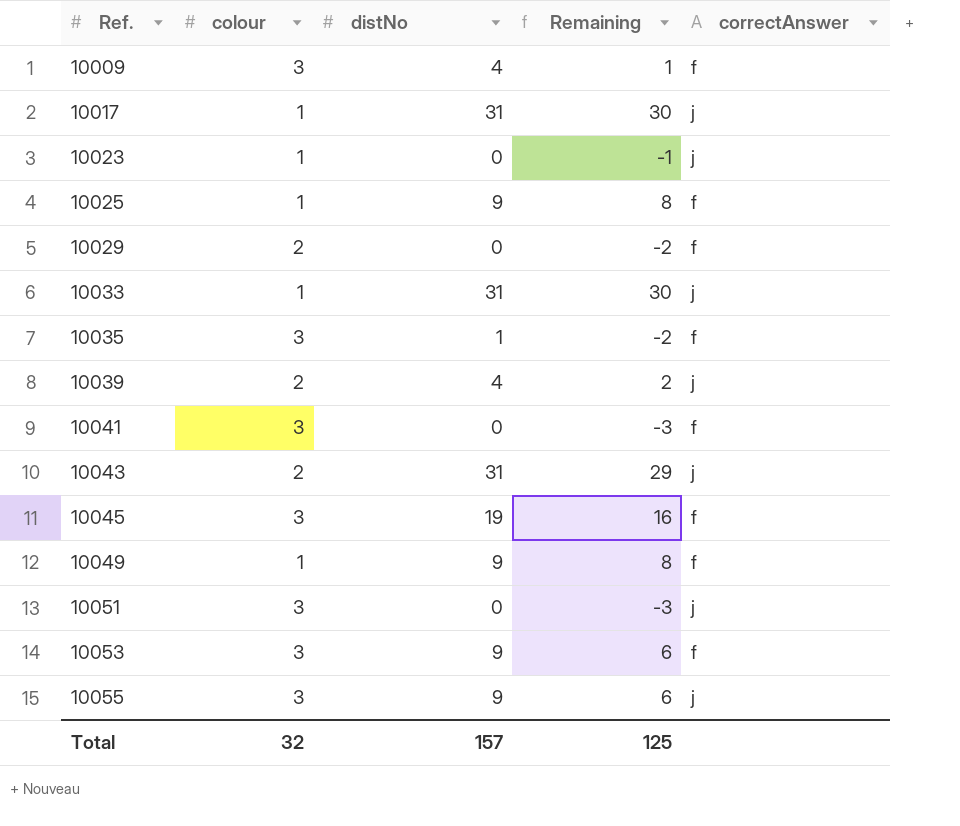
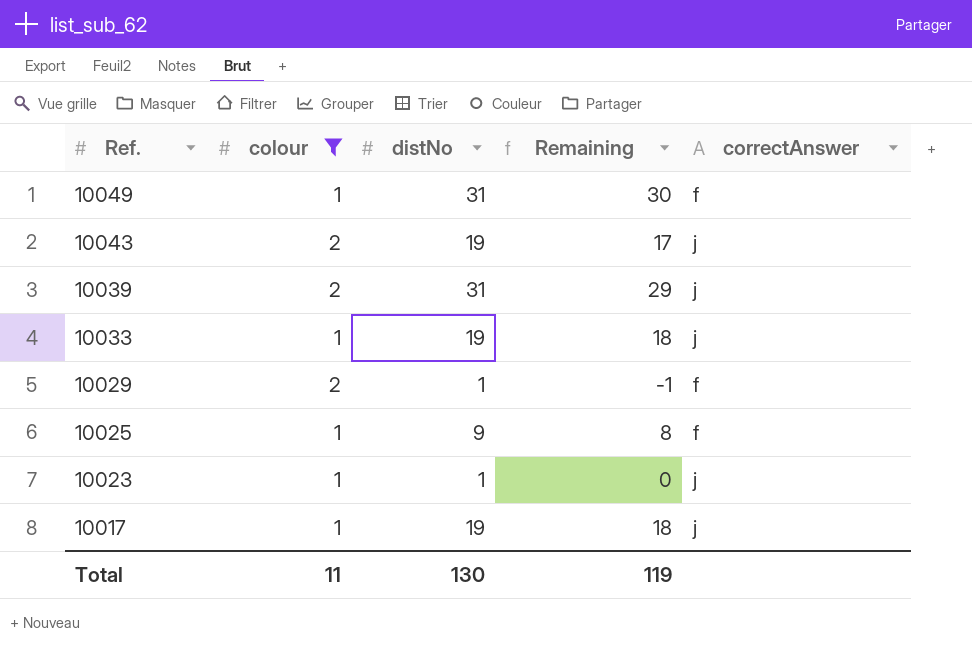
filter: none -> colour != 3
row order: Ref. ascending -> Ref. descending
10049 | distNo: 9 -> 31
10049 | Remaining: 8 -> 30
10043 | distNo: 31 -> 19
10043 | Remaining: 29 -> 17
10039 | distNo: 4 -> 31
10039 | Remaining: 2 -> 29
10033 | distNo: 31 -> 19
10033 | Remaining: 30 -> 18
10029 | distNo: 0 -> 1
10029 | Remaining: -2 -> -1
10023 | distNo: 0 -> 1
10023 | Remaining: -1 -> 0
10017 | distNo: 31 -> 19
10017 | Remaining: 30 -> 18
Total | colour: 32 -> 11
Total | distNo: 157 -> 130
Total | Remaining: 125 -> 119

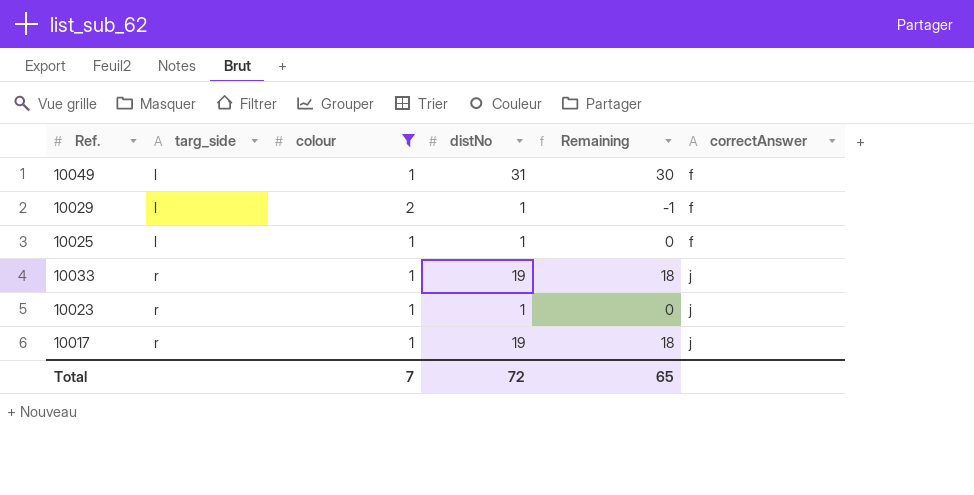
row order: Ref. descending -> targ_side ascending
column targ_side | position: none -> 2
row 10043: 2 | 19 | 17 | j -> none
row 10039: 2 | 31 | 29 | j -> none
10025 | distNo: 9 -> 1
10025 | Remaining: 8 -> 0
Total | colour: 11 -> 7
Total | distNo: 130 -> 72
Total | Remaining: 119 -> 65

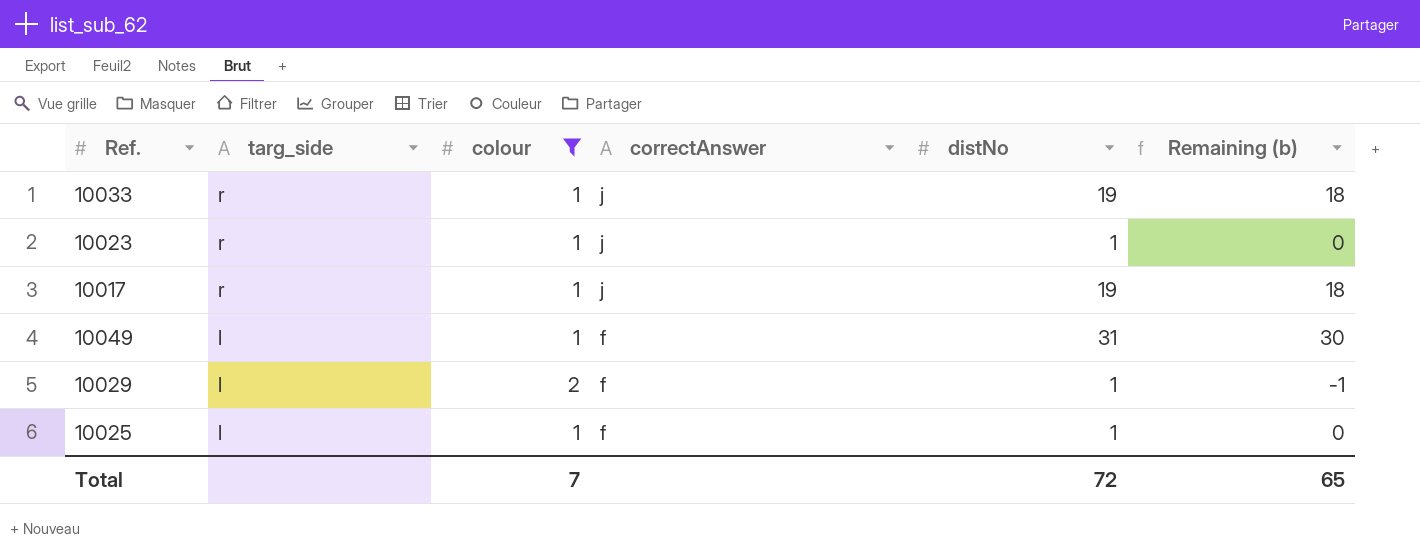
row order: targ_side ascending -> targ_side descending
column correctAnswer | position: 6 -> 4
column name: Remaining -> Remaining (b)

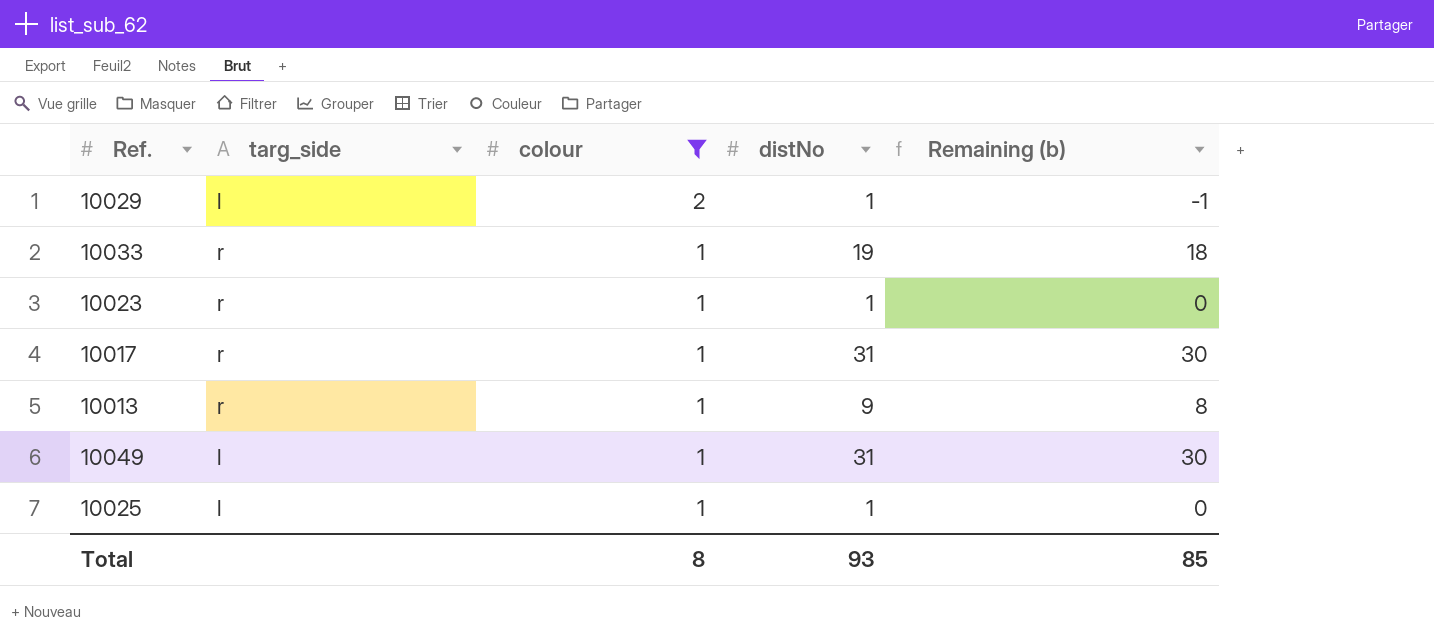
row order: targ_side descending -> colour descending
column correctAnswer | position: 4 -> none
10017 | distNo: 19 -> 31
10017 | Remaining (b): 18 -> 30
row 10013: none -> r | 1 | 9 | 8
Total | colour: 7 -> 8
Total | distNo: 72 -> 93
Total | Remaining (b): 65 -> 85

